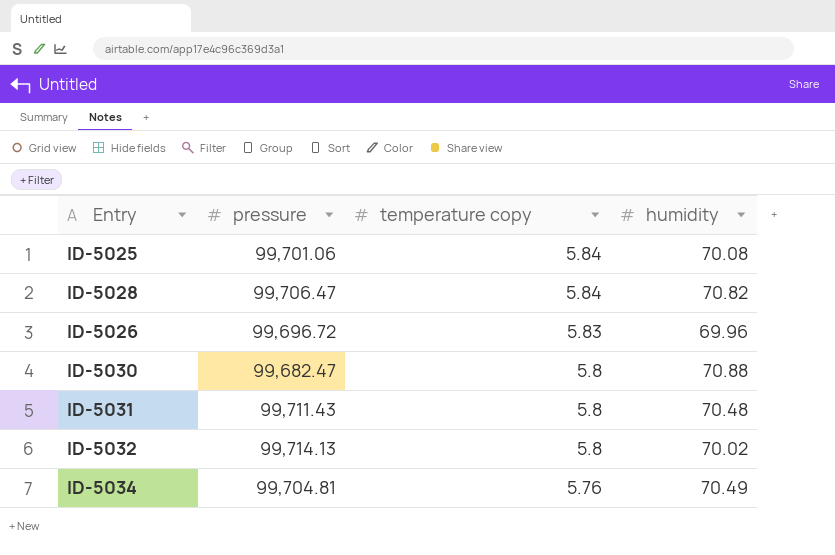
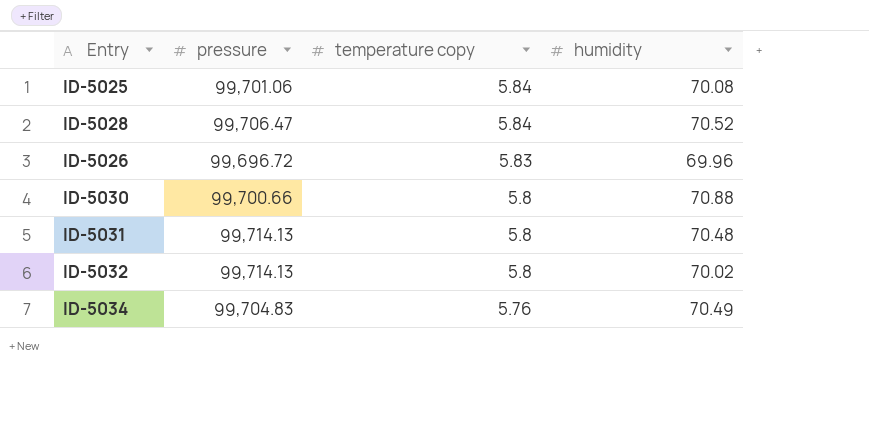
ID-5028 | humidity: 70.82 -> 70.52
ID-5030 | pressure: 99,682.47 -> 99,700.66
ID-5031 | pressure: 99,711.43 -> 99,714.13
ID-5034 | pressure: 99,704.81 -> 99,704.83

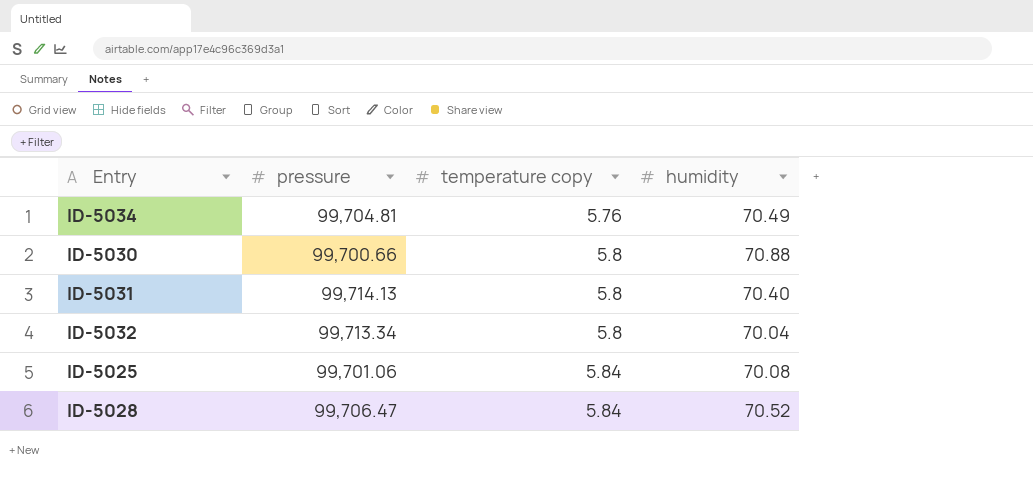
row order: temperature copy descending -> temperature copy ascending
row ID-5026: 99,696.72 | 5.83 | 69.96 -> none
ID-5034 | pressure: 99,704.83 -> 99,704.81
ID-5031 | humidity: 70.48 -> 70.40
ID-5032 | pressure: 99,714.13 -> 99,713.34
ID-5032 | humidity: 70.02 -> 70.04

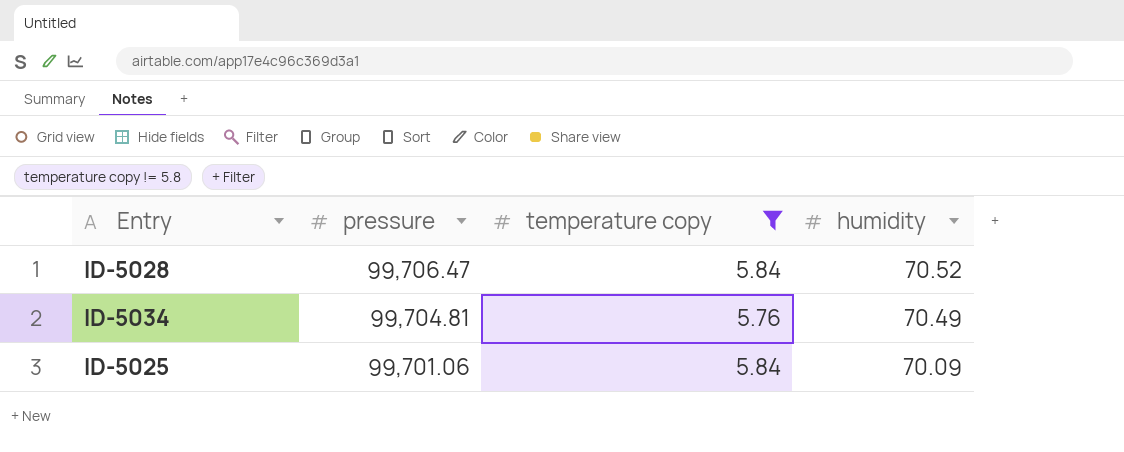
filter: none -> temperature copy != 5.8
row order: temperature copy ascending -> pressure descending
ID-5025 | humidity: 70.08 -> 70.09

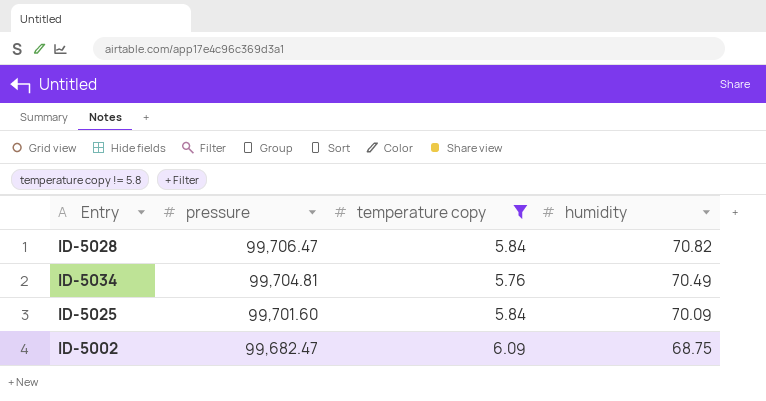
ID-5028 | humidity: 70.52 -> 70.82
ID-5025 | pressure: 99,701.06 -> 99,701.60
row ID-5002: none -> 99,682.47 | 6.09 | 68.75

